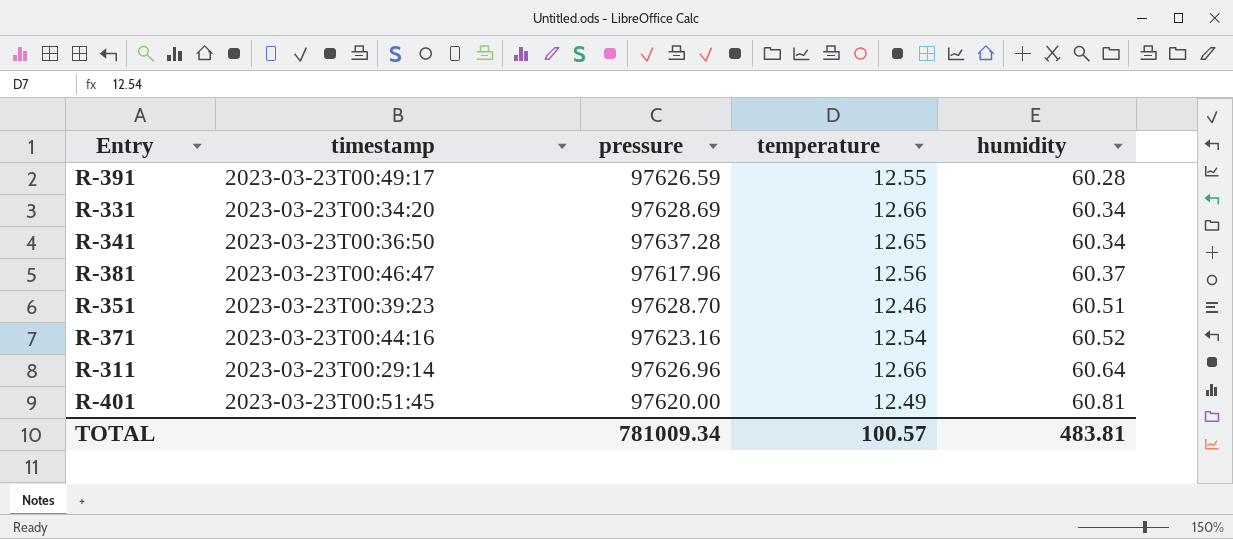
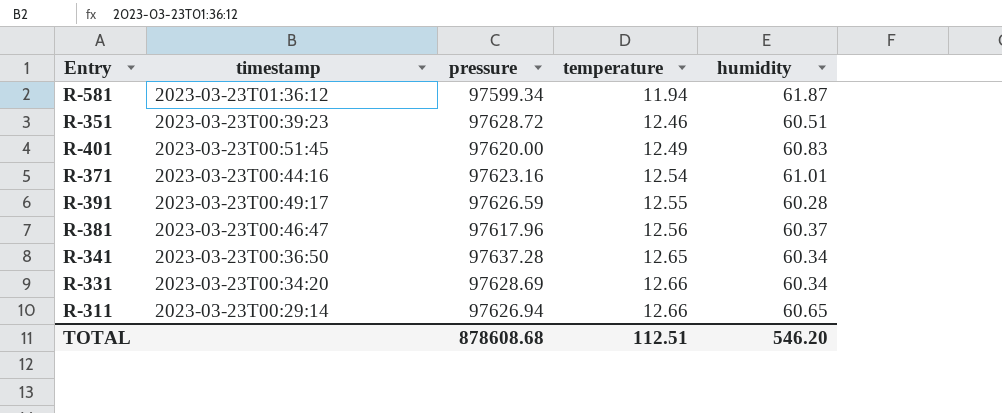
row order: humidity ascending -> temperature ascending
row R-581: none -> 2023-03-23T01:36:12 | 97599.34 | 11.94 | 61.87
R-351 | pressure: 97628.70 -> 97628.72
R-401 | humidity: 60.81 -> 60.83
R-371 | humidity: 60.52 -> 61.01
R-311 | pressure: 97626.96 -> 97626.94
R-311 | humidity: 60.64 -> 60.65
TOTAL | pressure: 781009.34 -> 878608.68
TOTAL | temperature: 100.57 -> 112.51
TOTAL | humidity: 483.81 -> 546.20

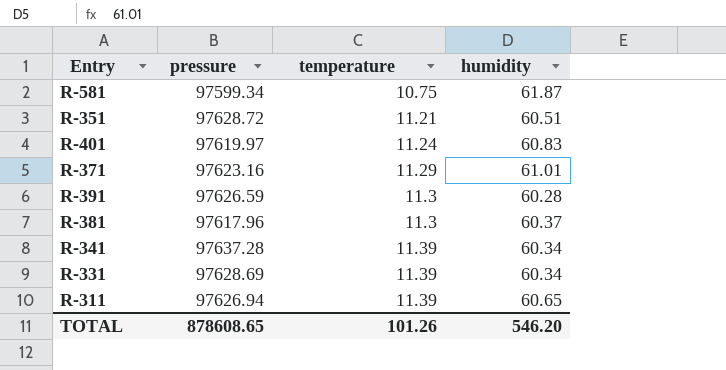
column timestamp | position: 2 -> none
R-581 | temperature: 11.94 -> 10.75
R-351 | temperature: 12.46 -> 11.21
R-401 | pressure: 97620.00 -> 97619.97
R-401 | temperature: 12.49 -> 11.24
R-371 | temperature: 12.54 -> 11.29
R-391 | temperature: 12.55 -> 11.3
R-381 | temperature: 12.56 -> 11.3
R-341 | temperature: 12.65 -> 11.39
R-331 | temperature: 12.66 -> 11.39
R-311 | temperature: 12.66 -> 11.39
TOTAL | pressure: 878608.68 -> 878608.65
TOTAL | temperature: 112.51 -> 101.26

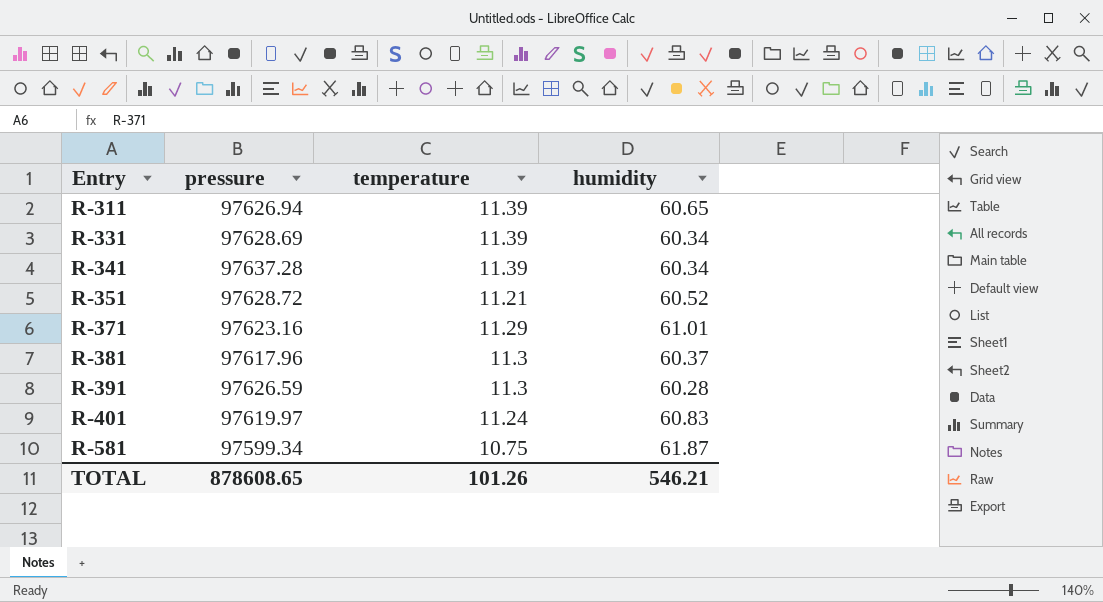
row order: temperature ascending -> Entry ascending
R-351 | humidity: 60.51 -> 60.52
TOTAL | humidity: 546.20 -> 546.21

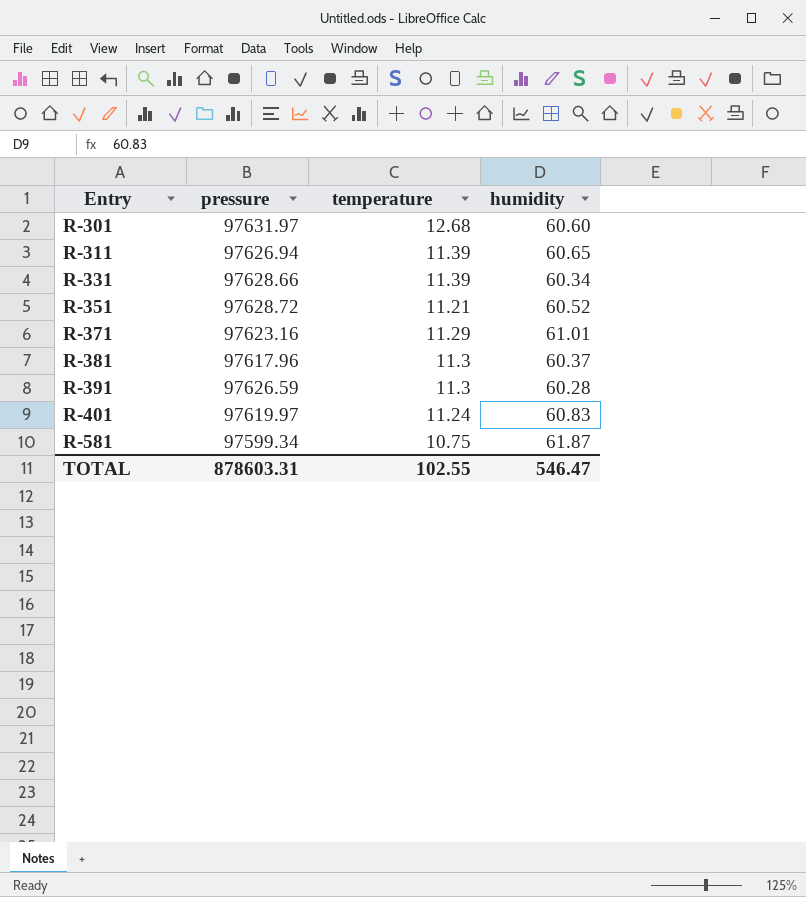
row R-341: 97637.28 | 11.39 | 60.34 -> none
row R-301: none -> 97631.97 | 12.68 | 60.60
R-331 | pressure: 97628.69 -> 97628.66
TOTAL | pressure: 878608.65 -> 878603.31
TOTAL | temperature: 101.26 -> 102.55
TOTAL | humidity: 546.21 -> 546.47

